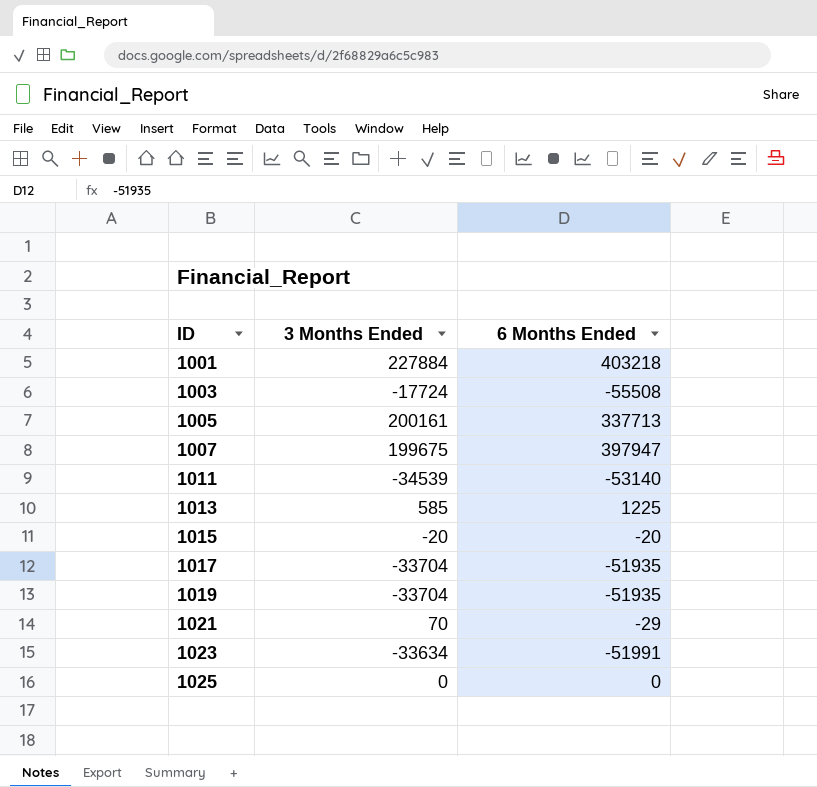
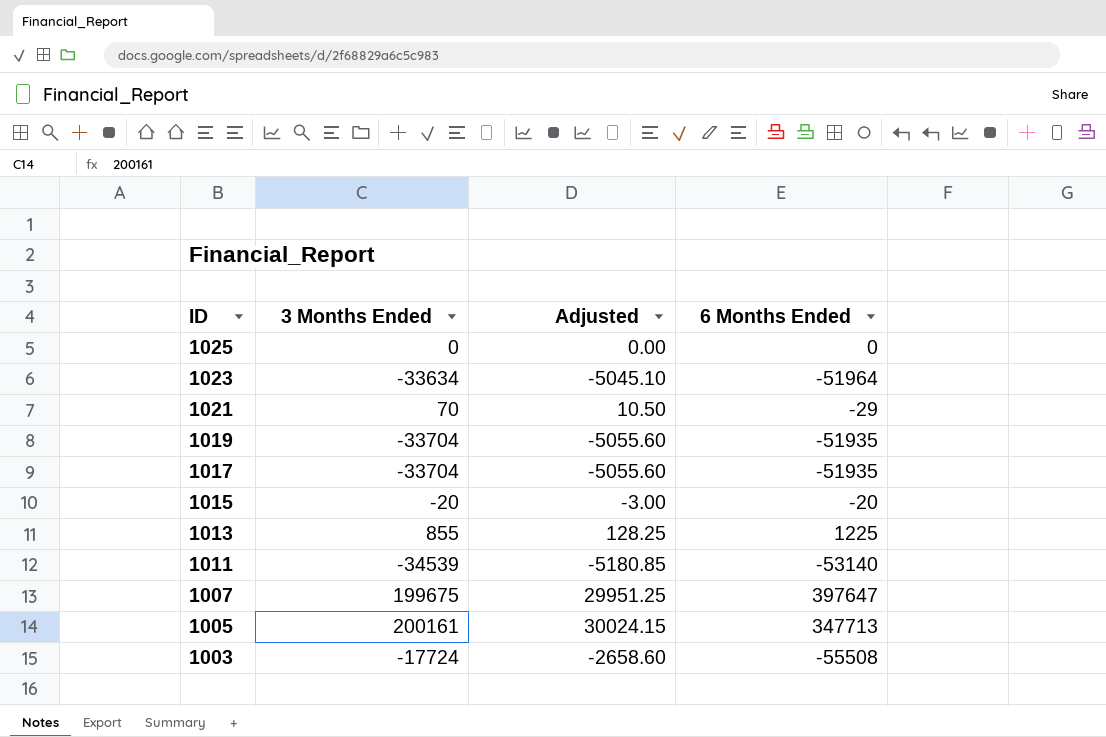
row order: ID ascending -> ID descending
column Adjusted | formula: none -> [3 Months Ended] * 0.15
row 1001: 227884 | 403218 -> none
1023 | 6 Months Ended: -51991 -> -51964
1013 | 3 Months Ended: 585 -> 855
1007 | 6 Months Ended: 397947 -> 397647
1005 | 6 Months Ended: 337713 -> 347713

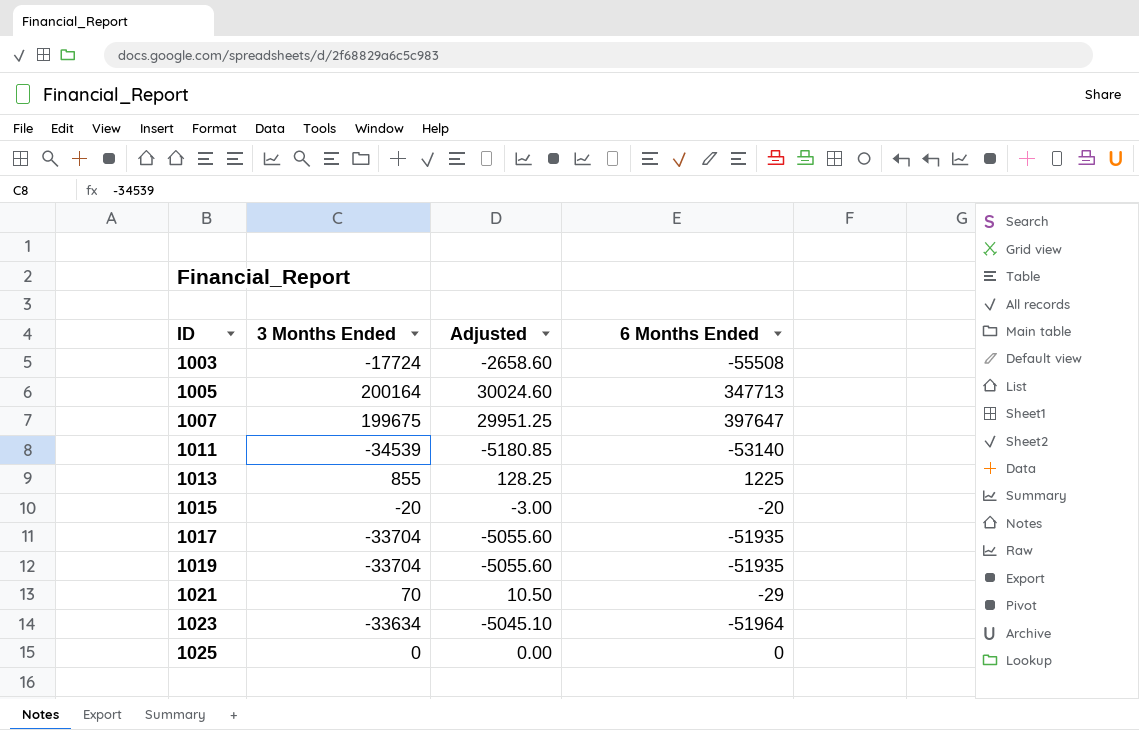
row order: ID descending -> ID ascending
1005 | 3 Months Ended: 200161 -> 200164
1005 | Adjusted: 30024.15 -> 30024.60

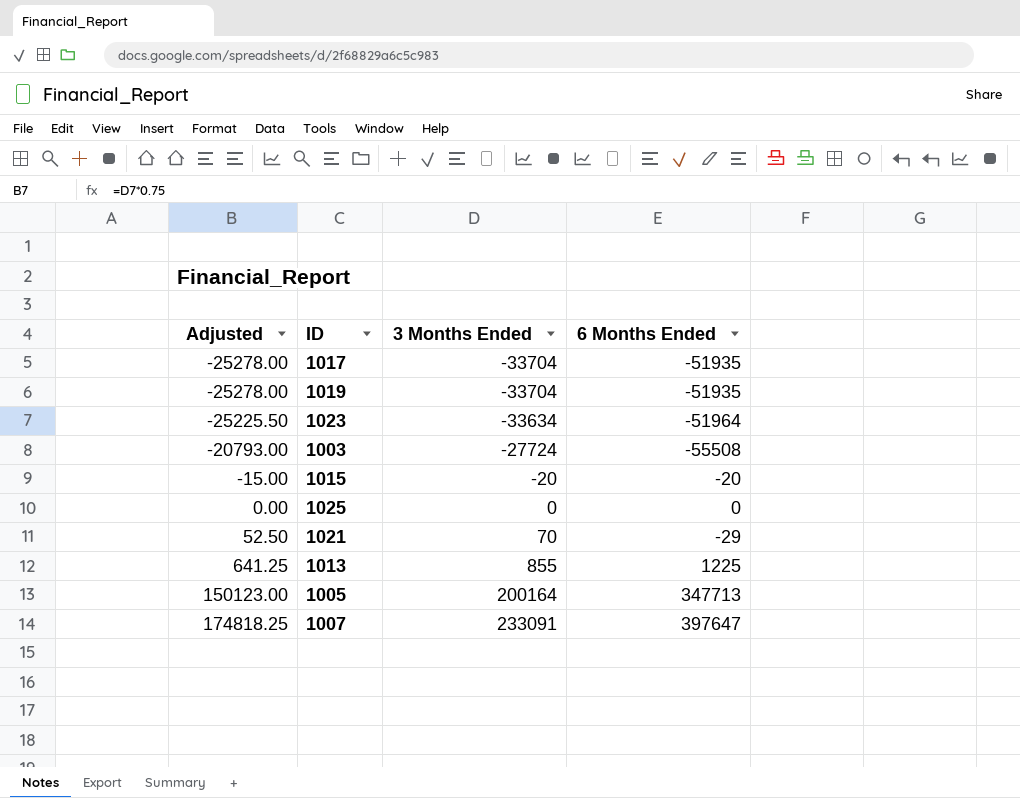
row order: ID ascending -> Adjusted ascending
column Adjusted | formula: [3 Months Ended] * 0.15 -> [3 Months Ended] * 0.75
column Adjusted | position: 3 -> 1
row 1011: -34539 | -5180.85 | -53140 -> none
1003 | 3 Months Ended: -17724 -> -27724
1007 | 3 Months Ended: 199675 -> 233091

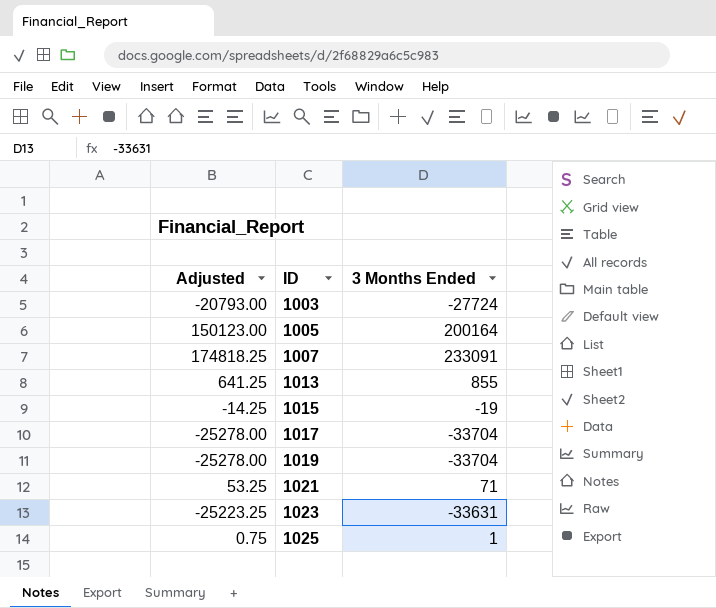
row order: Adjusted ascending -> ID ascending
column 6 Months Ended | position: 4 -> none
1015 | Adjusted: -15.00 -> -14.25
1015 | 3 Months Ended: -20 -> -19
1021 | Adjusted: 52.50 -> 53.25
1021 | 3 Months Ended: 70 -> 71
1023 | Adjusted: -25225.50 -> -25223.25
1023 | 3 Months Ended: -33634 -> -33631
1025 | Adjusted: 0.00 -> 0.75
1025 | 3 Months Ended: 0 -> 1

